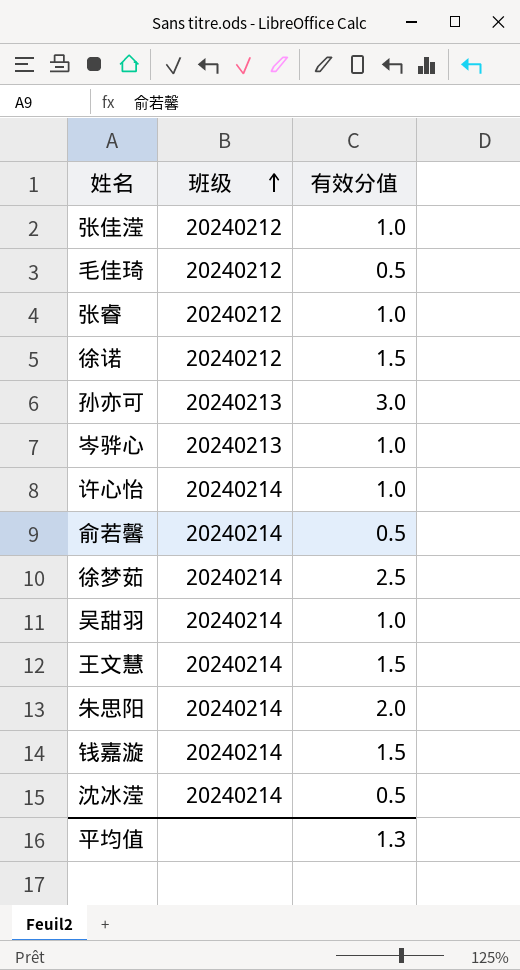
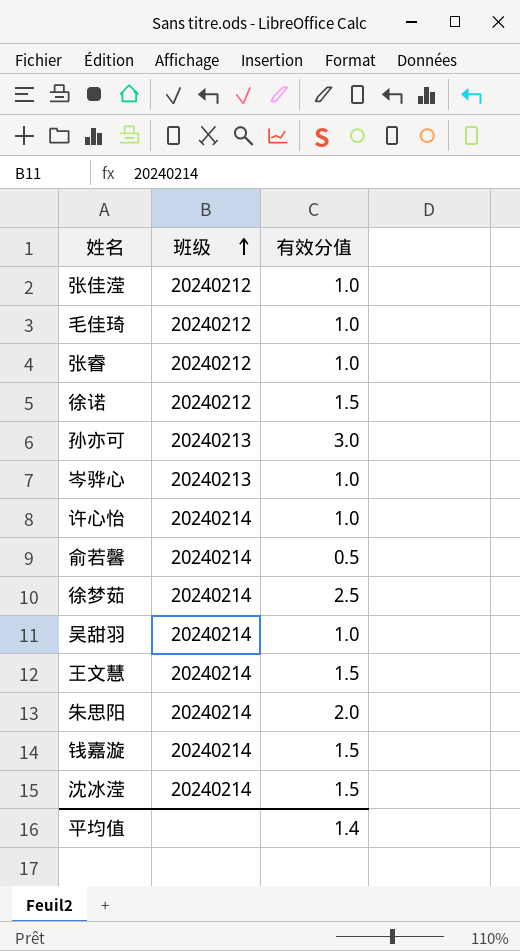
毛佳琦 | 有效分值: 0.5 -> 1.0
沈冰滢 | 有效分值: 0.5 -> 1.5
平均值 | 有效分值: 1.3 -> 1.4

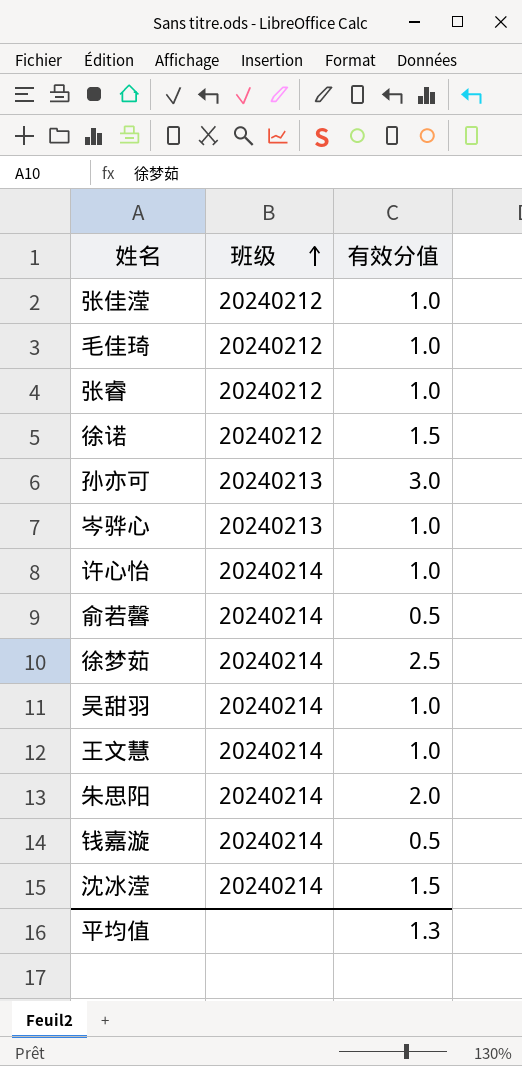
王文慧 | 有效分值: 1.5 -> 1.0
钱嘉漩 | 有效分值: 1.5 -> 0.5
平均值 | 有效分值: 1.4 -> 1.3

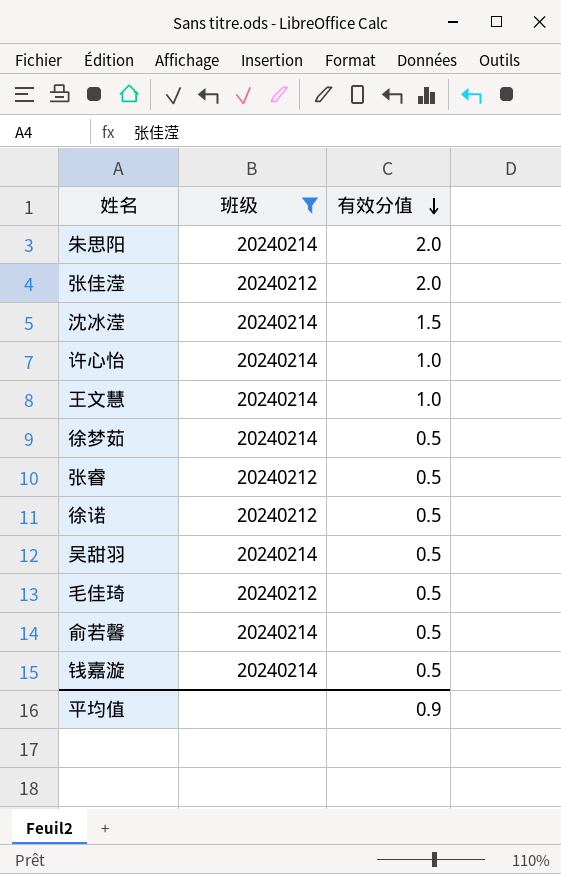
filter: none -> 班级 != 20240213
row order: 班级 ascending -> 有效分值 descending
张佳滢 | 有效分值: 1.0 -> 2.0
徐梦茹 | 有效分值: 2.5 -> 0.5
张睿 | 有效分值: 1.0 -> 0.5
徐诺 | 有效分值: 1.5 -> 0.5
吴甜羽 | 有效分值: 1.0 -> 0.5
毛佳琦 | 有效分值: 1.0 -> 0.5
平均值 | 有效分值: 1.3 -> 0.9

